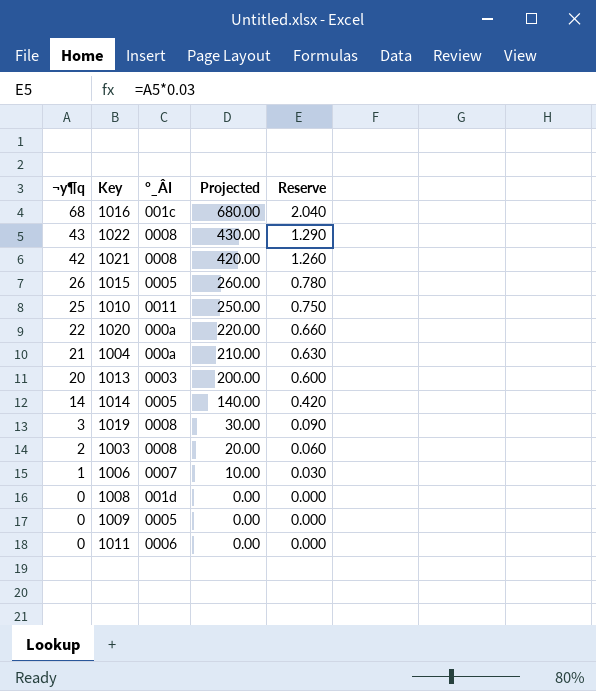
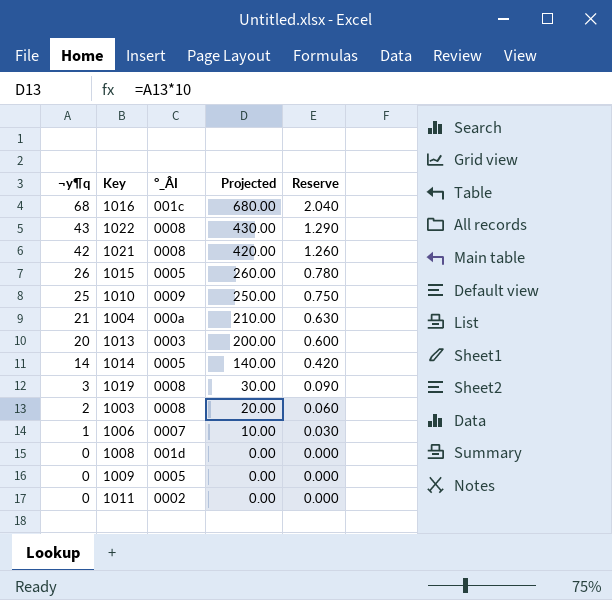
row 1020: 22 | 000a | 220.00 | 0.660 -> none
1010 | °_ÂI: 0011 -> 0009
1011 | °_ÂI: 0006 -> 0002

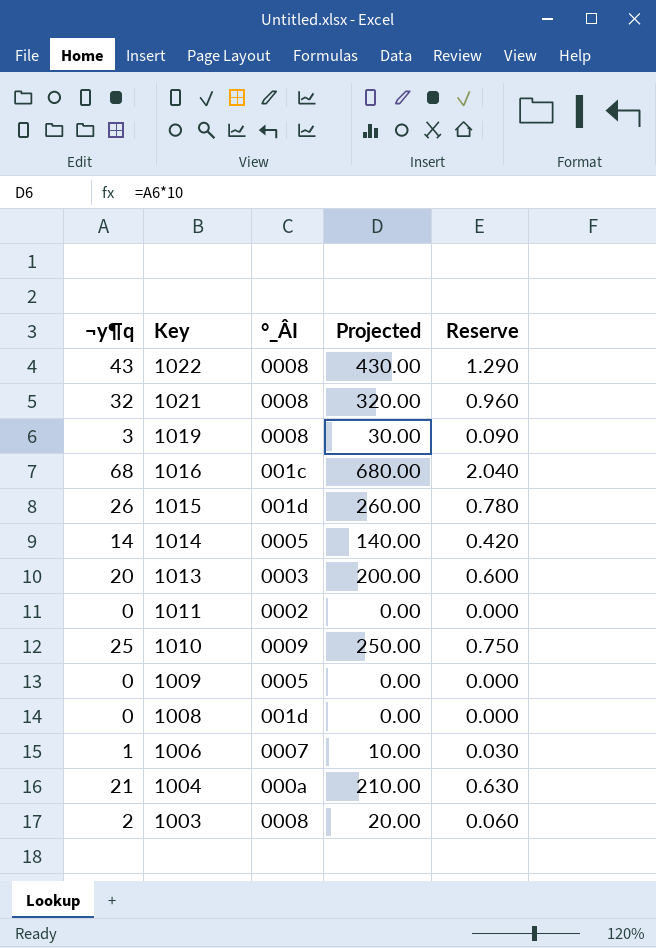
row order: ¬y¶q descending -> Key descending
1021 | ¬y¶q: 42 -> 32
1021 | Projected: 420.00 -> 320.00
1021 | Reserve: 1.260 -> 0.960
1015 | °_ÂI: 0005 -> 001d

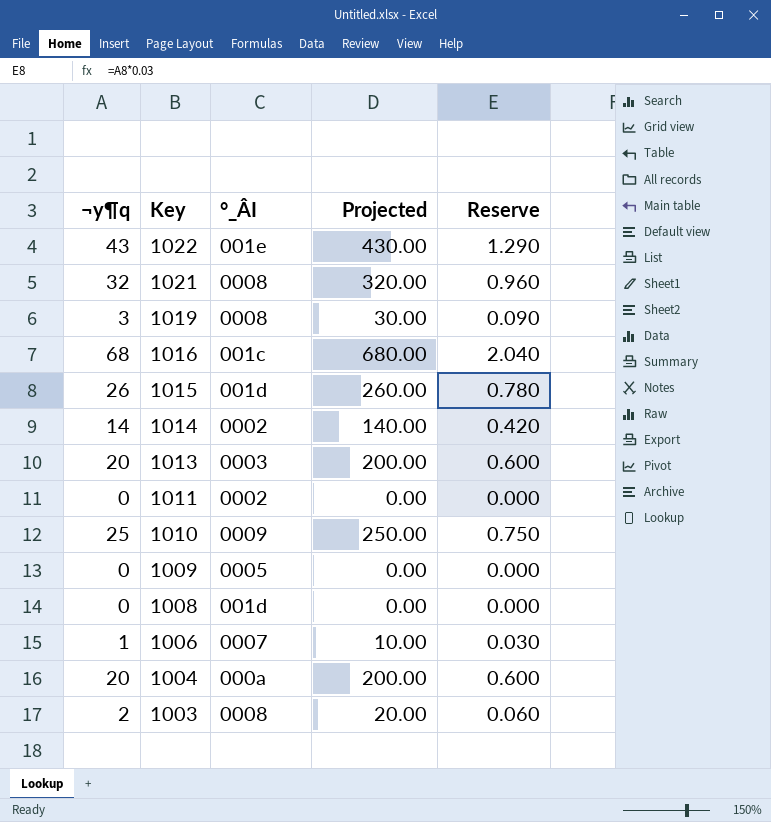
1022 | °_ÂI: 0008 -> 001e
1014 | °_ÂI: 0005 -> 0002
1004 | ¬y¶q: 21 -> 20
1004 | Projected: 210.00 -> 200.00
1004 | Reserve: 0.630 -> 0.600

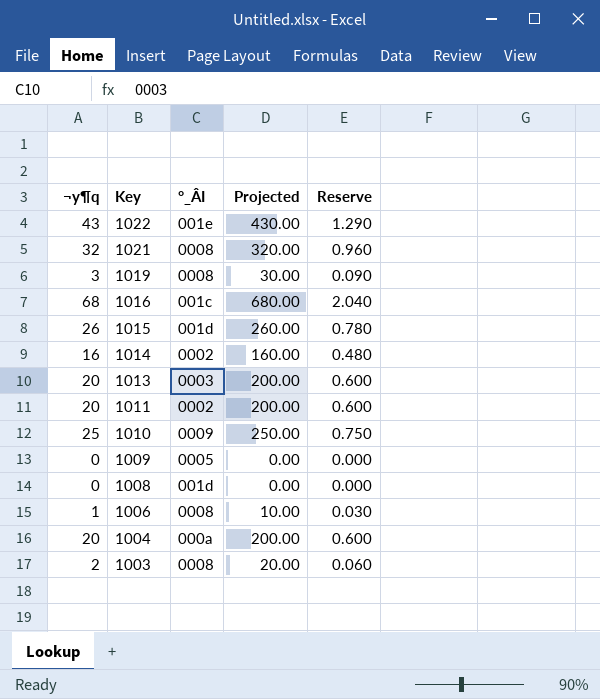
1014 | ¬y¶q: 14 -> 16
1014 | Projected: 140.00 -> 160.00
1014 | Reserve: 0.420 -> 0.480
1011 | ¬y¶q: 0 -> 20
1011 | Projected: 0.00 -> 200.00
1011 | Reserve: 0.000 -> 0.600
1006 | °_ÂI: 0007 -> 0008

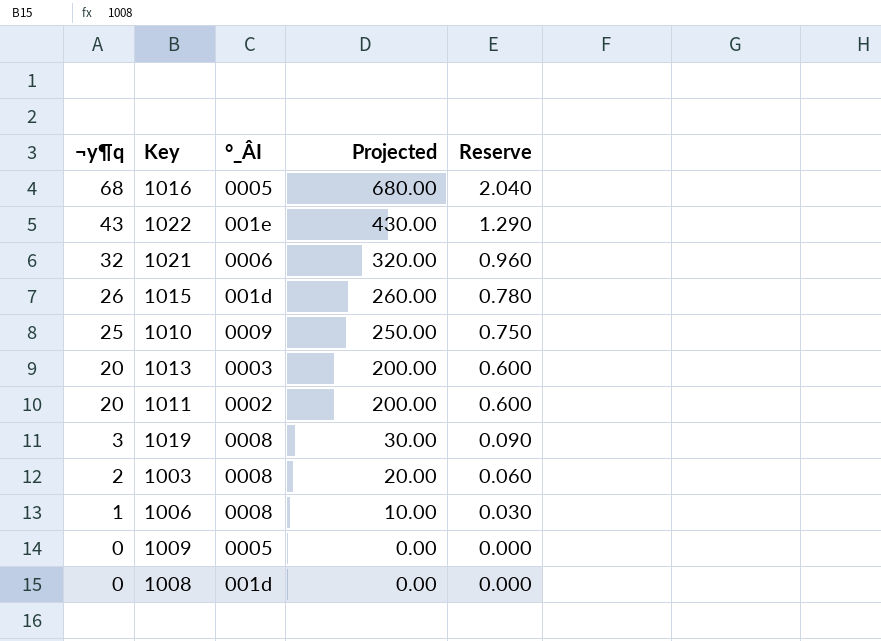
row order: Key descending -> ¬y¶q descending
row 1014: 16 | 0002 | 160.00 | 0.480 -> none
row 1004: 20 | 000a | 200.00 | 0.600 -> none
1016 | °_ÂI: 001c -> 0005
1021 | °_ÂI: 0008 -> 0006

